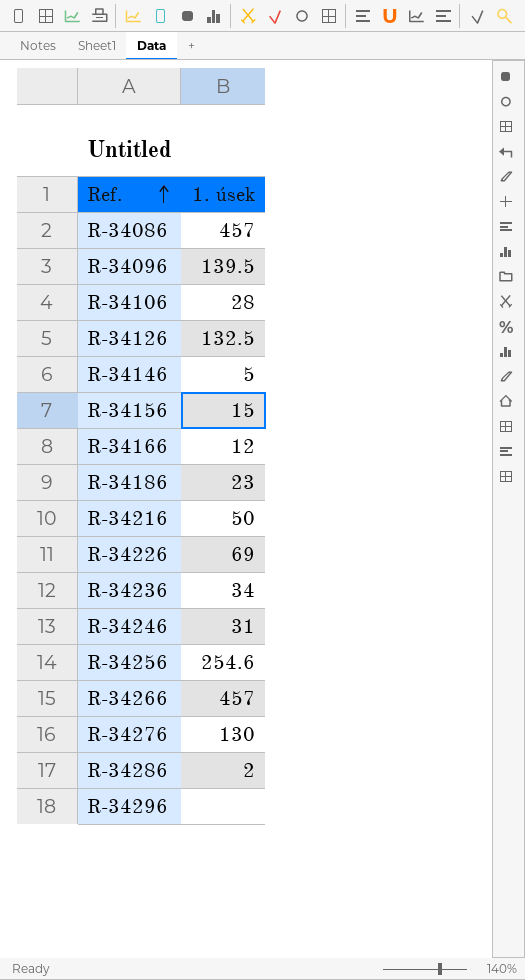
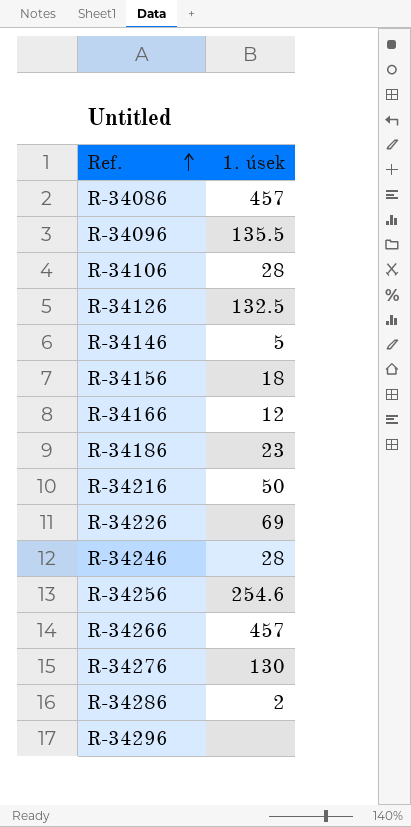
row R-34236: 34 -> none
R-34096 | 1. úsek: 139.5 -> 135.5
R-34156 | 1. úsek: 15 -> 18
R-34246 | 1. úsek: 31 -> 28

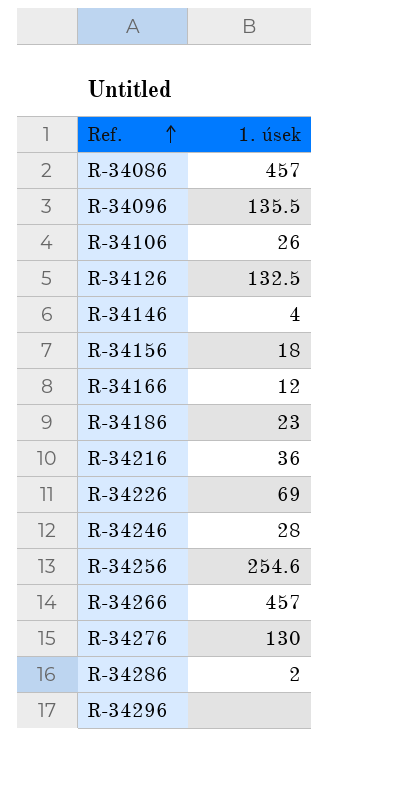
R-34106 | 1. úsek: 28 -> 26
R-34146 | 1. úsek: 5 -> 4
R-34216 | 1. úsek: 50 -> 36

